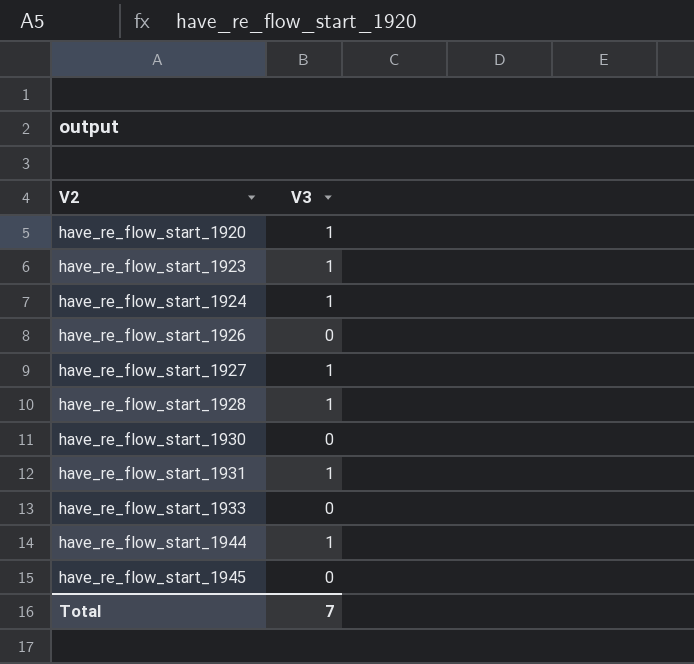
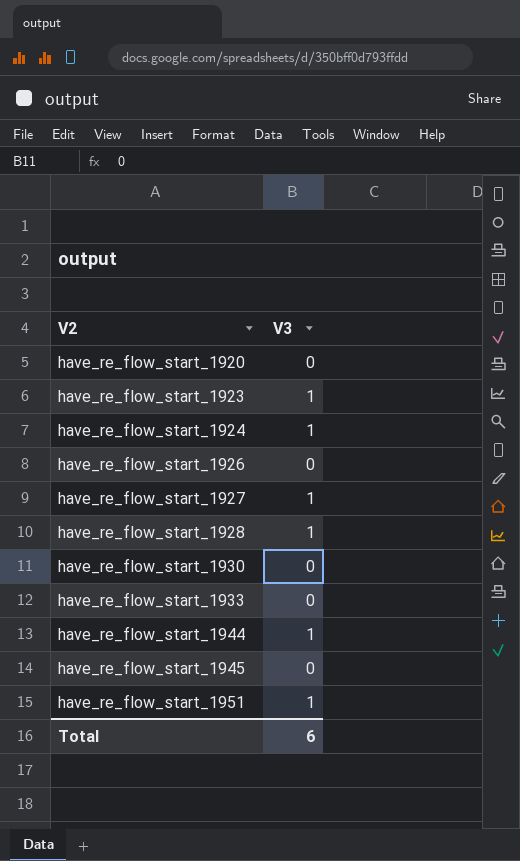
row have_re_flow_start_1931: 1 -> none
have_re_flow_start_1920 | V3: 1 -> 0
row have_re_flow_start_1951: none -> 1
Total | V3: 7 -> 6

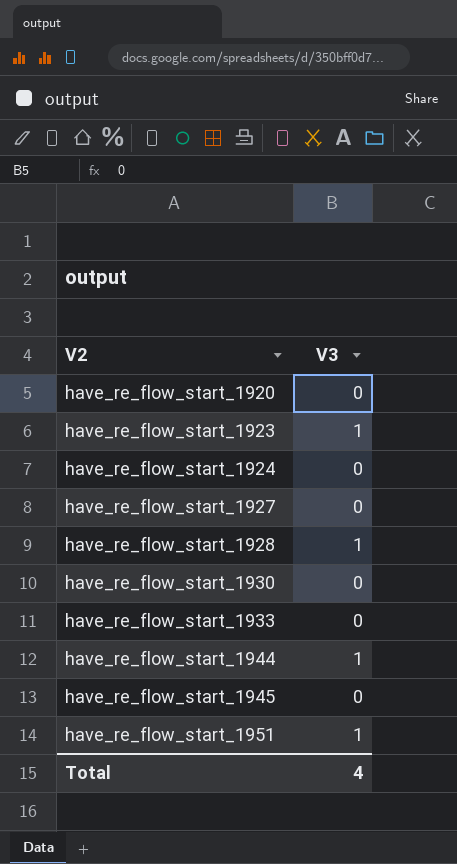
row have_re_flow_start_1926: 0 -> none
have_re_flow_start_1924 | V3: 1 -> 0
have_re_flow_start_1927 | V3: 1 -> 0
Total | V3: 6 -> 4

